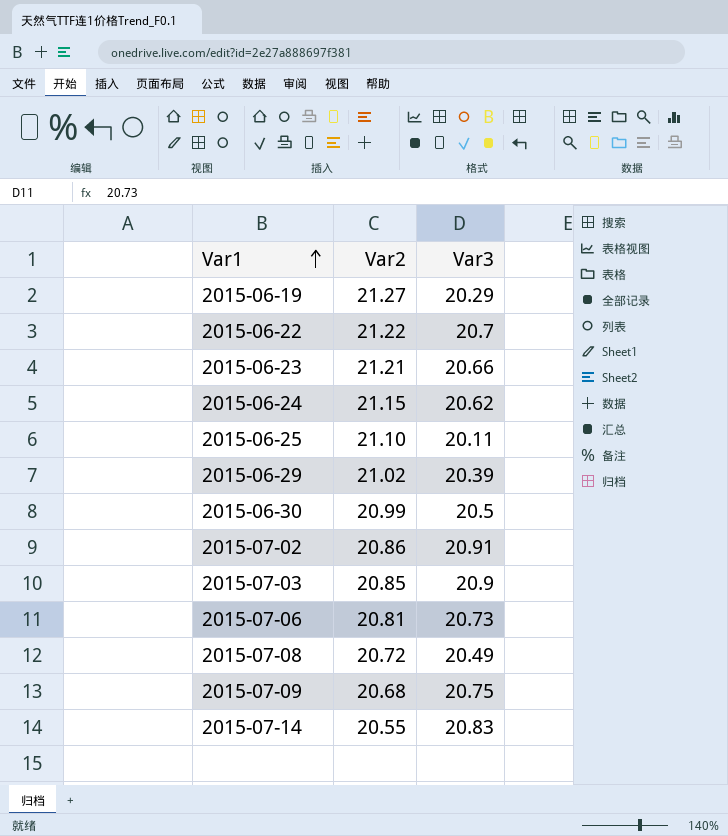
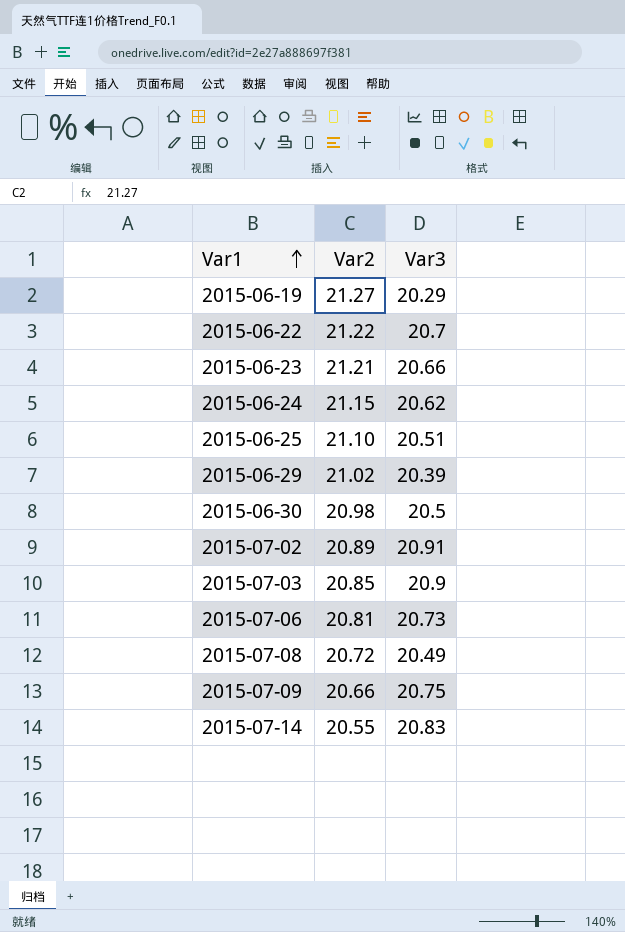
2015-06-25 | Var3: 20.11 -> 20.51
2015-06-30 | Var2: 20.99 -> 20.98
2015-07-02 | Var2: 20.86 -> 20.89
2015-07-09 | Var2: 20.68 -> 20.66

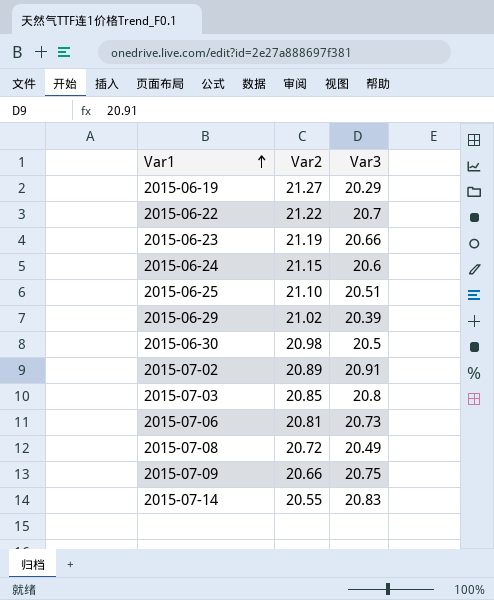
2015-06-23 | Var2: 21.21 -> 21.19
2015-06-24 | Var3: 20.62 -> 20.6
2015-07-03 | Var3: 20.9 -> 20.8

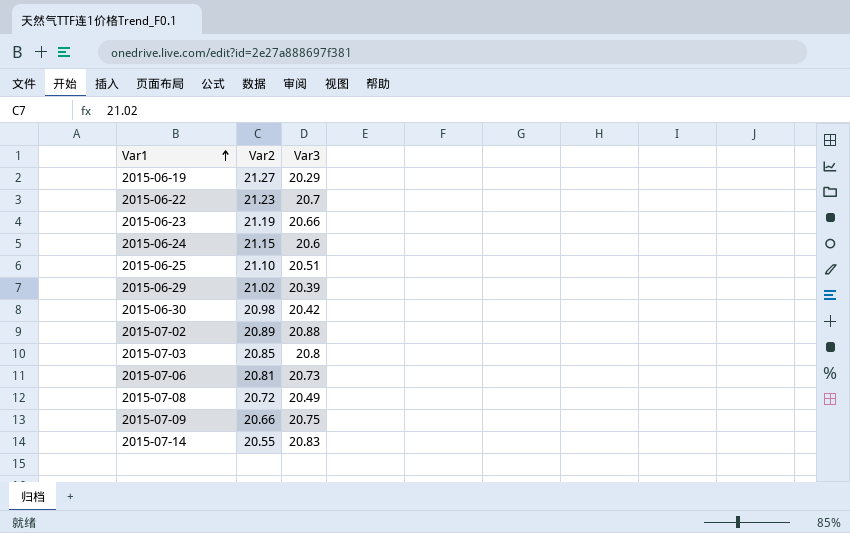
2015-06-22 | Var2: 21.22 -> 21.23
2015-06-30 | Var3: 20.5 -> 20.42
2015-07-02 | Var3: 20.91 -> 20.88

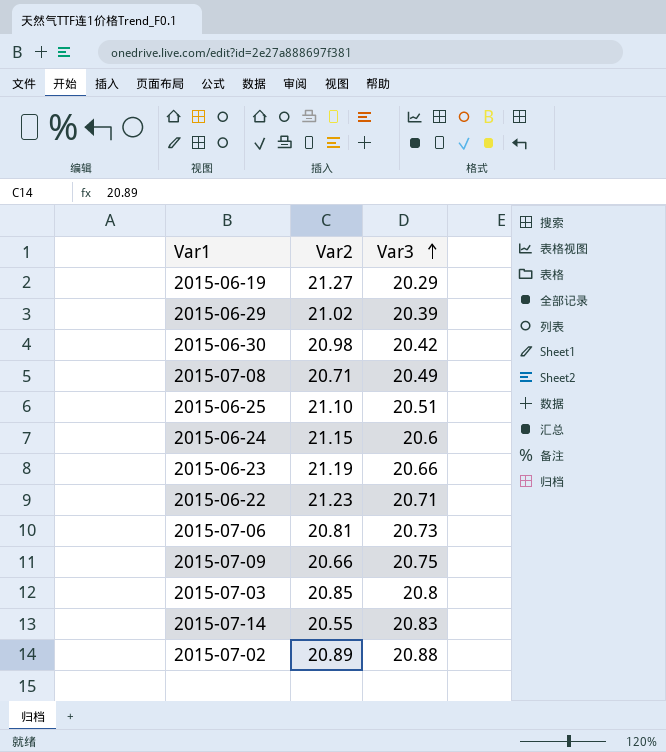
row order: Var1 ascending -> Var3 ascending
2015-07-08 | Var2: 20.72 -> 20.71
2015-06-22 | Var3: 20.7 -> 20.71

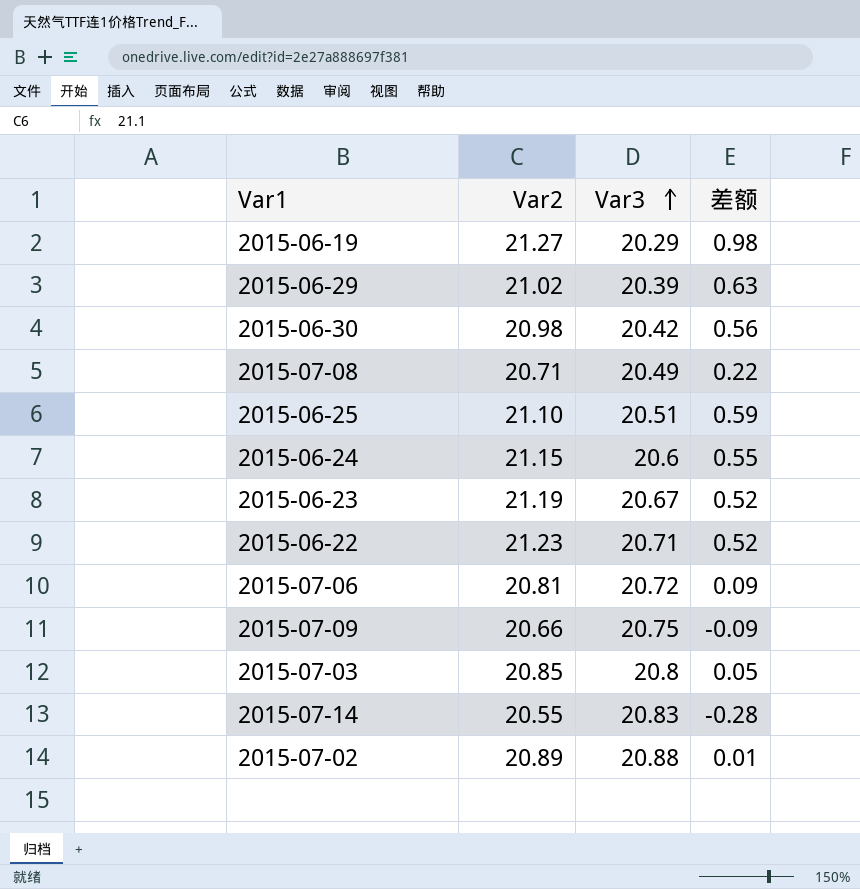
column 差额 | formula: none -> [Var2] - [Var3]
2015-06-23 | Var3: 20.66 -> 20.67
2015-07-06 | Var3: 20.73 -> 20.72

